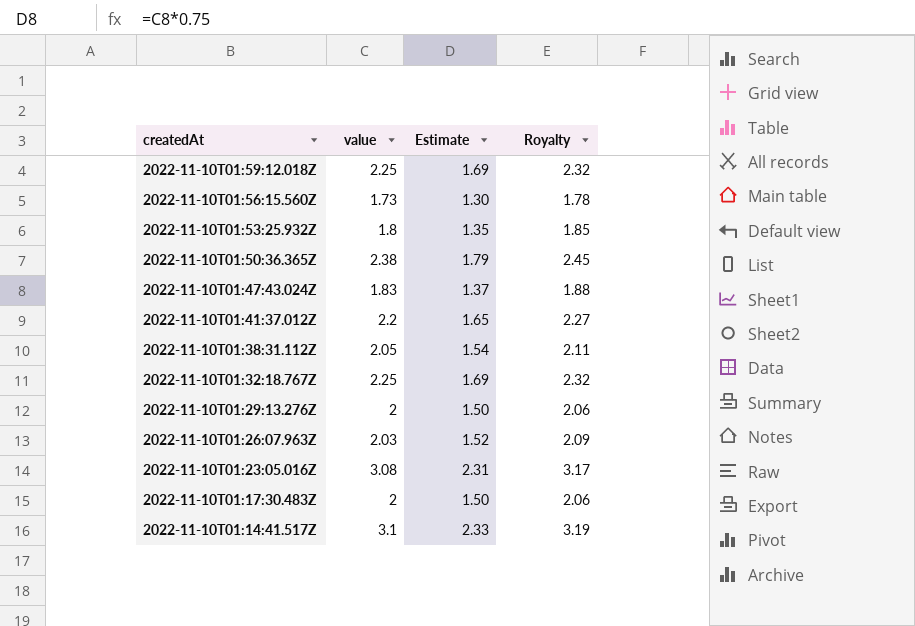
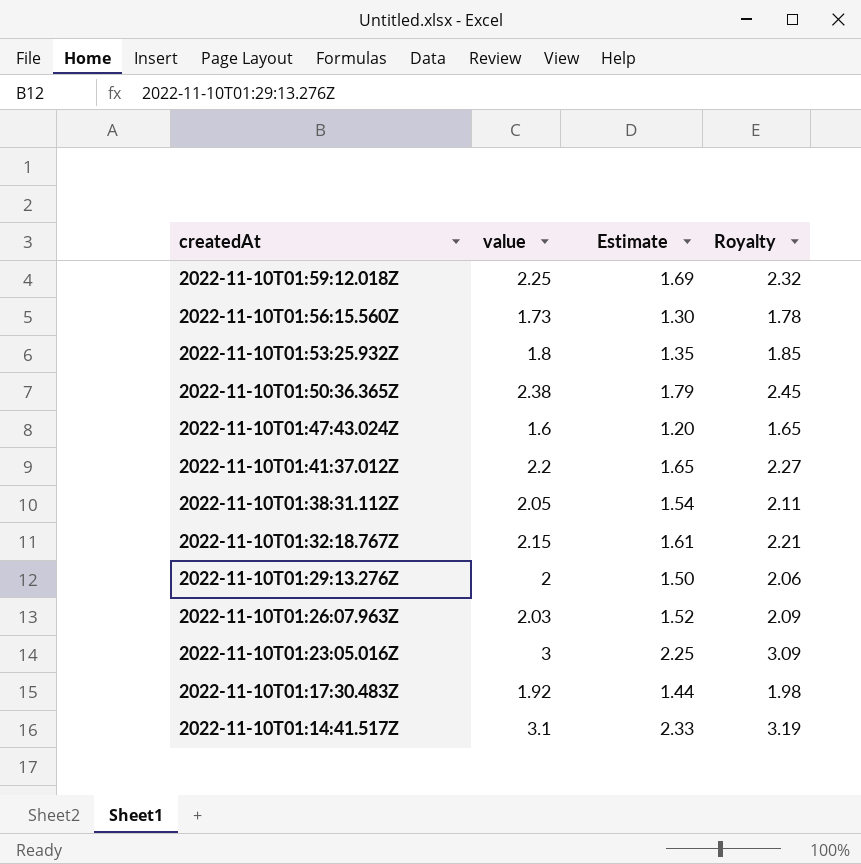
2022-11-10T01:47:43.024Z | value: 1.83 -> 1.6
2022-11-10T01:47:43.024Z | Estimate: 1.37 -> 1.20
2022-11-10T01:47:43.024Z | Royalty: 1.88 -> 1.65
2022-11-10T01:32:18.767Z | value: 2.25 -> 2.15
2022-11-10T01:32:18.767Z | Estimate: 1.69 -> 1.61
2022-11-10T01:32:18.767Z | Royalty: 2.32 -> 2.21
2022-11-10T01:23:05.016Z | value: 3.08 -> 3
2022-11-10T01:23:05.016Z | Estimate: 2.31 -> 2.25
2022-11-10T01:23:05.016Z | Royalty: 3.17 -> 3.09
2022-11-10T01:17:30.483Z | value: 2 -> 1.92
2022-11-10T01:17:30.483Z | Estimate: 1.50 -> 1.44
2022-11-10T01:17:30.483Z | Royalty: 2.06 -> 1.98

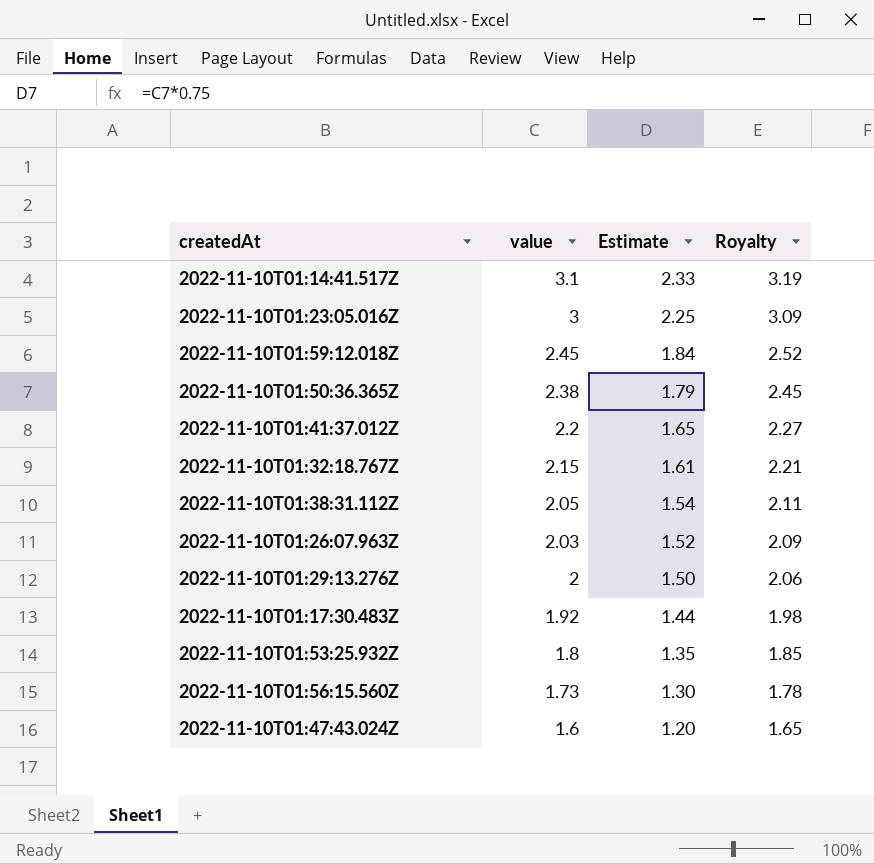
row order: createdAt descending -> value descending
2022-11-10T01:59:12.018Z | value: 2.25 -> 2.45
2022-11-10T01:59:12.018Z | Estimate: 1.69 -> 1.84
2022-11-10T01:59:12.018Z | Royalty: 2.32 -> 2.52

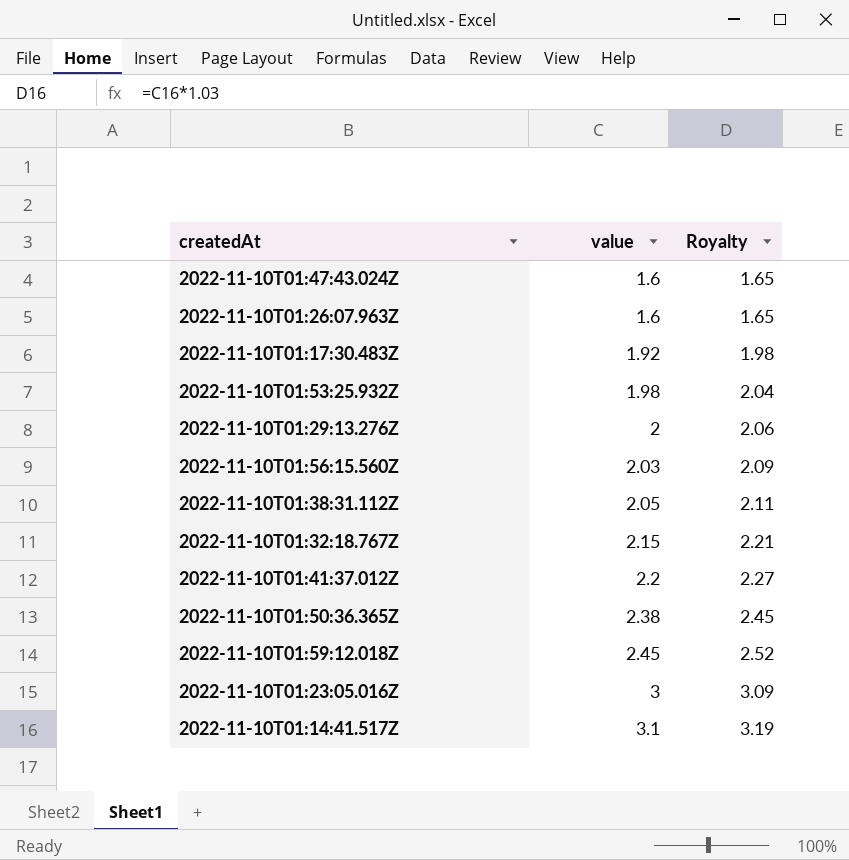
row order: value descending -> value ascending
column Estimate | formula: [value] * 0.75 -> none
2022-11-10T01:26:07.963Z | value: 2.03 -> 1.6
2022-11-10T01:26:07.963Z | Royalty: 2.09 -> 1.65
2022-11-10T01:53:25.932Z | value: 1.8 -> 1.98
2022-11-10T01:53:25.932Z | Royalty: 1.85 -> 2.04
2022-11-10T01:56:15.560Z | value: 1.73 -> 2.03
2022-11-10T01:56:15.560Z | Royalty: 1.78 -> 2.09

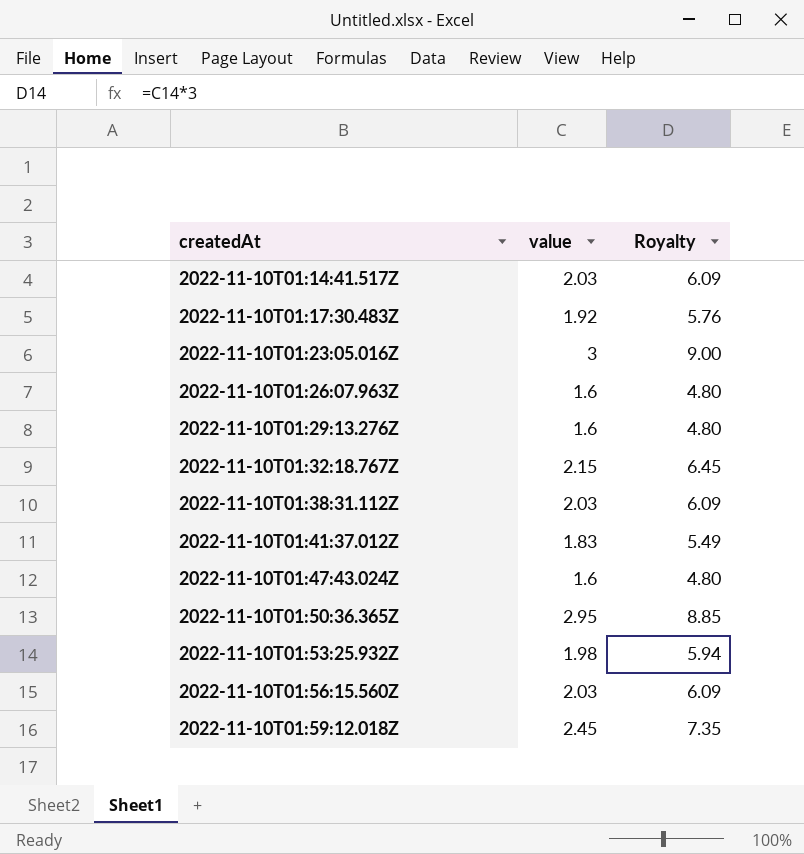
row order: value ascending -> createdAt ascending
column Royalty | formula: [value] * 1.03 -> [value] * 3
2022-11-10T01:14:41.517Z | value: 3.1 -> 2.03
2022-11-10T01:29:13.276Z | value: 2 -> 1.6
2022-11-10T01:38:31.112Z | value: 2.05 -> 2.03
2022-11-10T01:41:37.012Z | value: 2.2 -> 1.83
2022-11-10T01:50:36.365Z | value: 2.38 -> 2.95

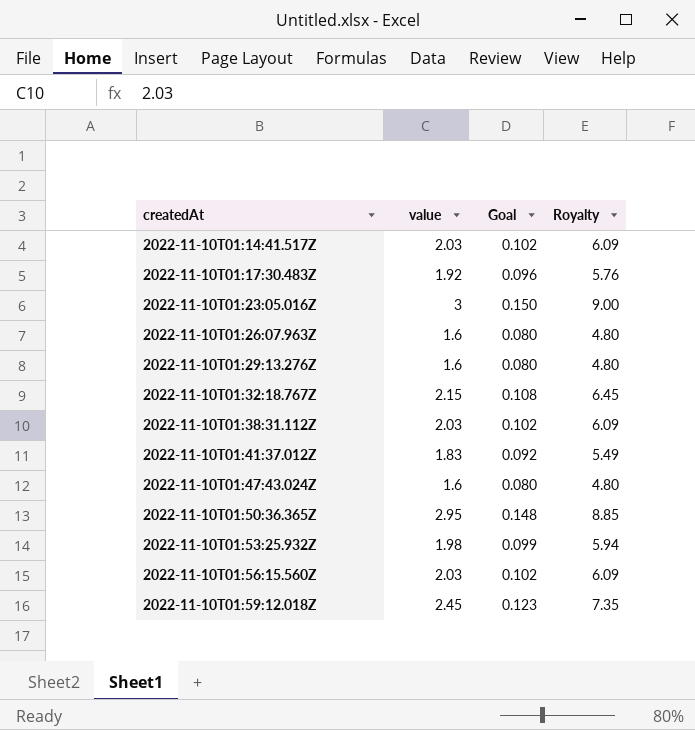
column Goal | formula: none -> [value] * 0.05

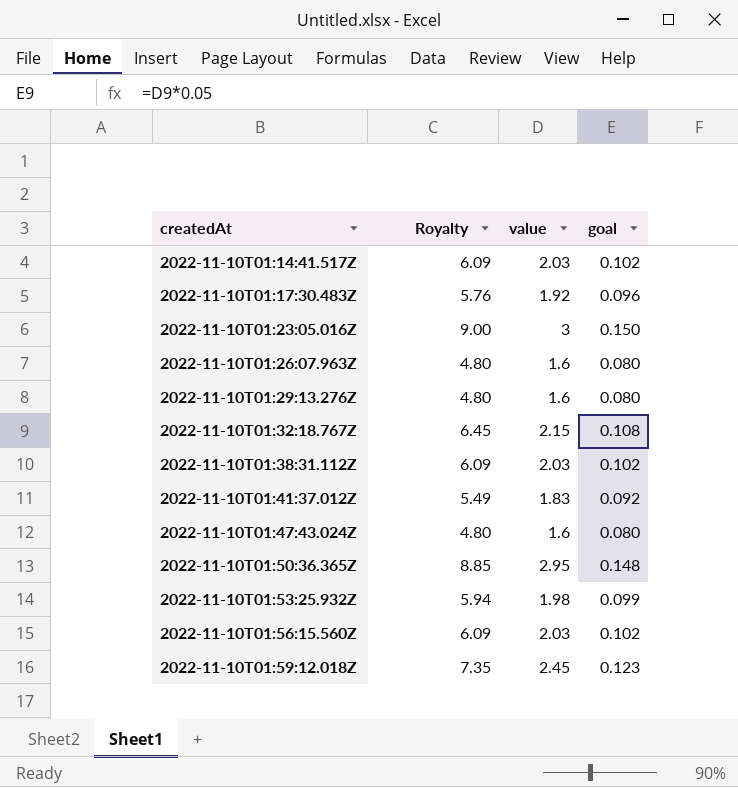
column Royalty | position: 4 -> 2
column name: Goal -> goal

